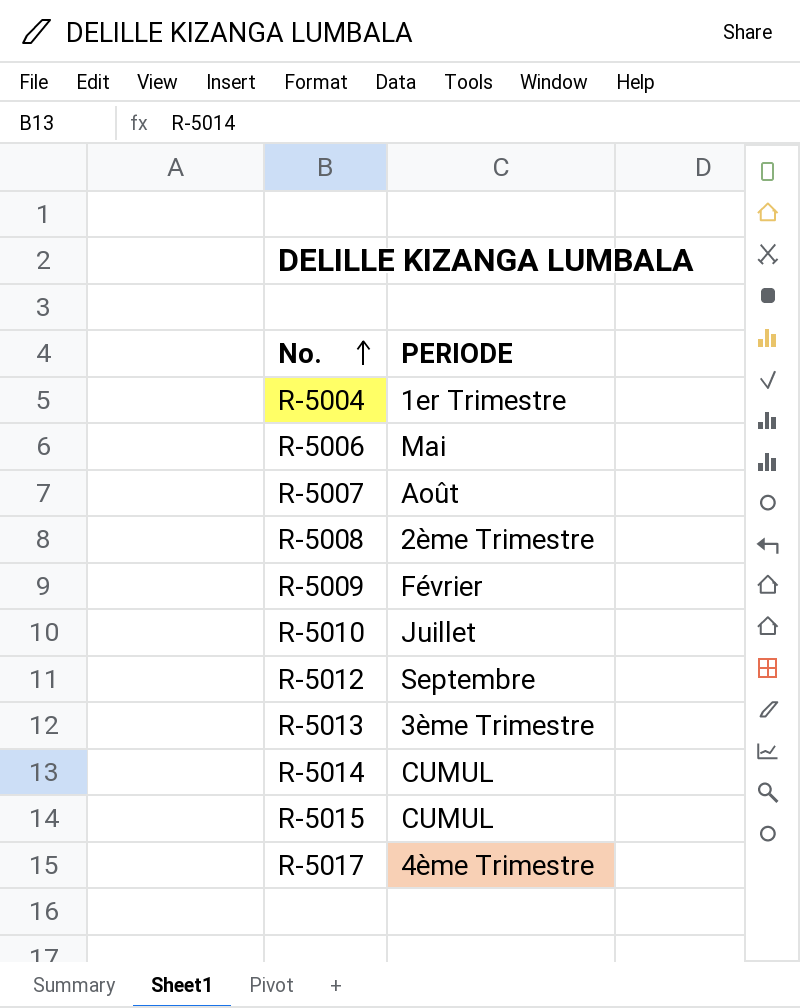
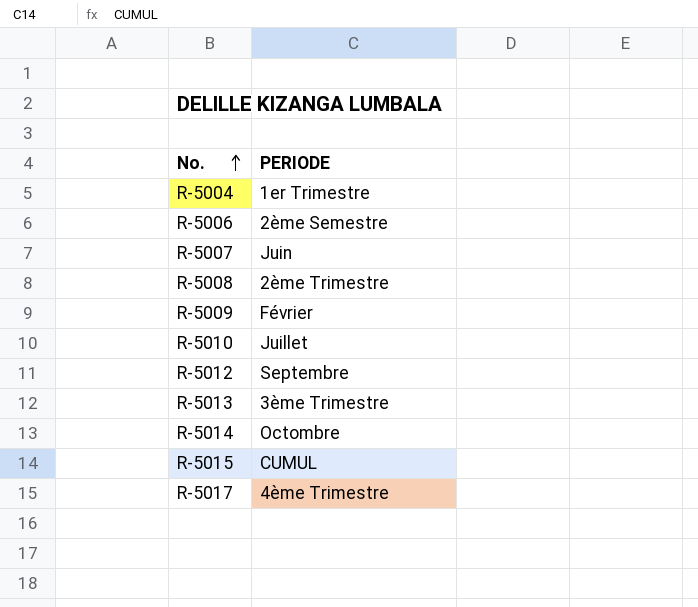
R-5006 | PERIODE: Mai -> 2ème Semestre
R-5007 | PERIODE: Août -> Juin
R-5014 | PERIODE: CUMUL -> Octombre

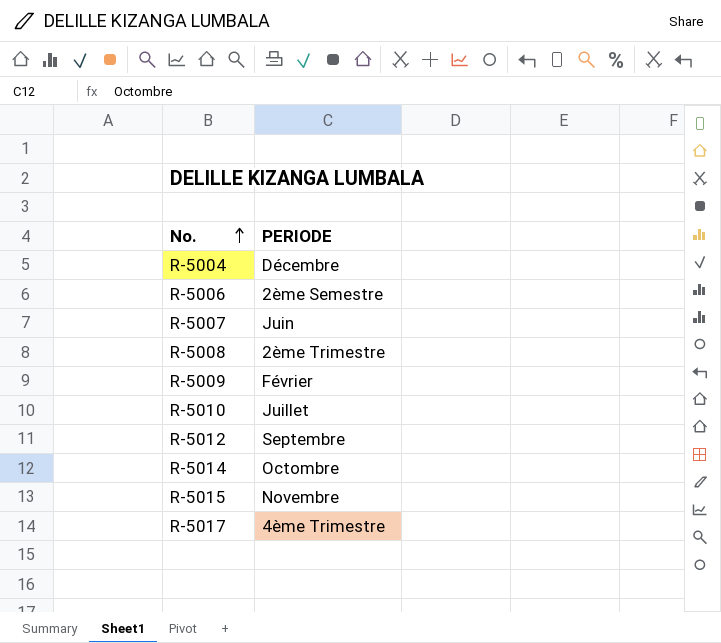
row R-5013: 3ème Trimestre -> none
R-5004 | PERIODE: 1er Trimestre -> Décembre
R-5015 | PERIODE: CUMUL -> Novembre

